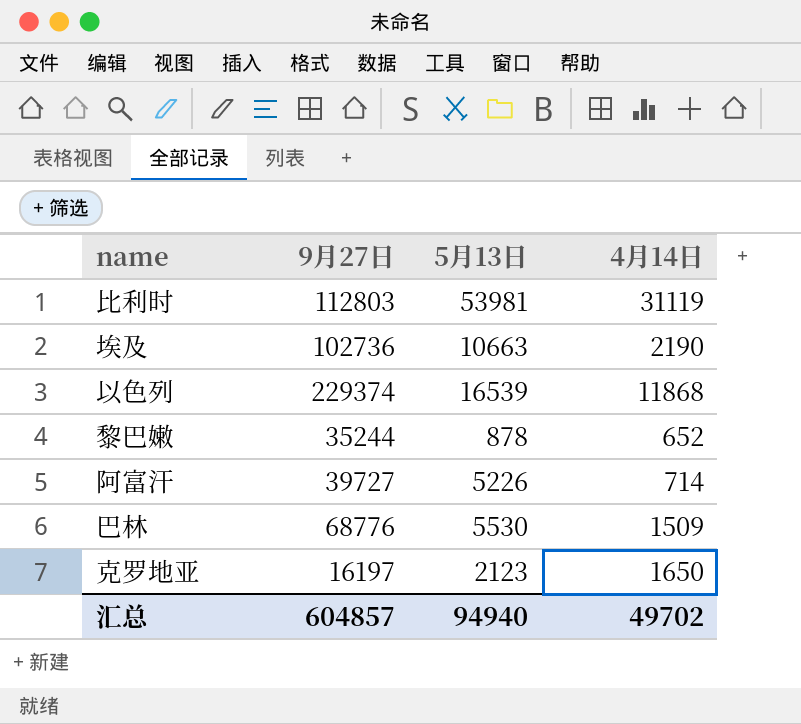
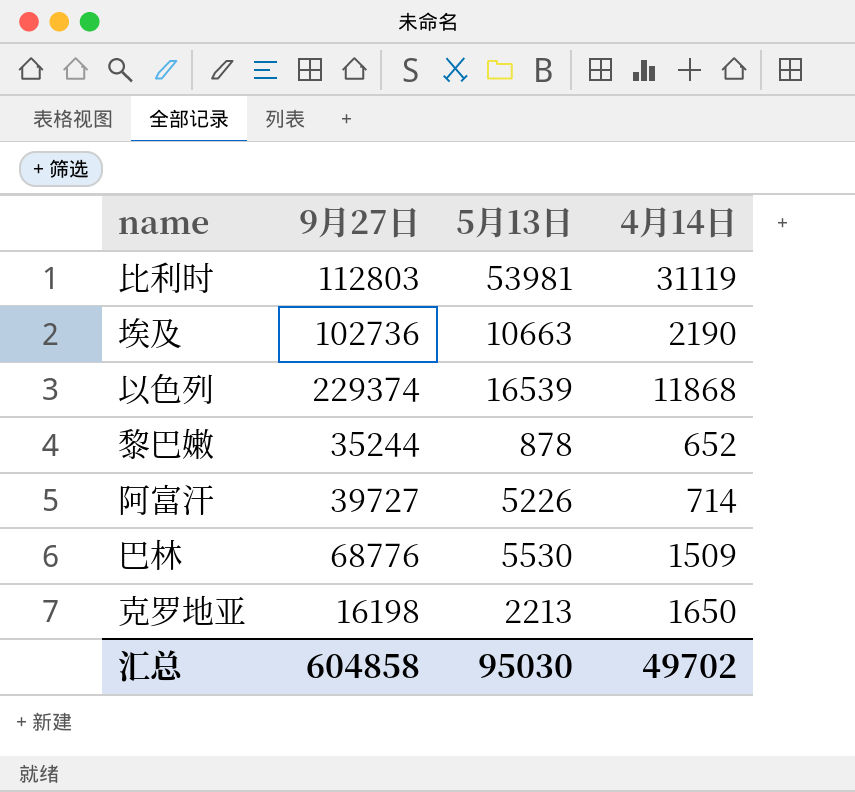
克罗地亚 | 9月27日: 16197 -> 16198
克罗地亚 | 5月13日: 2123 -> 2213
汇总 | 9月27日: 604857 -> 604858
汇总 | 5月13日: 94940 -> 95030

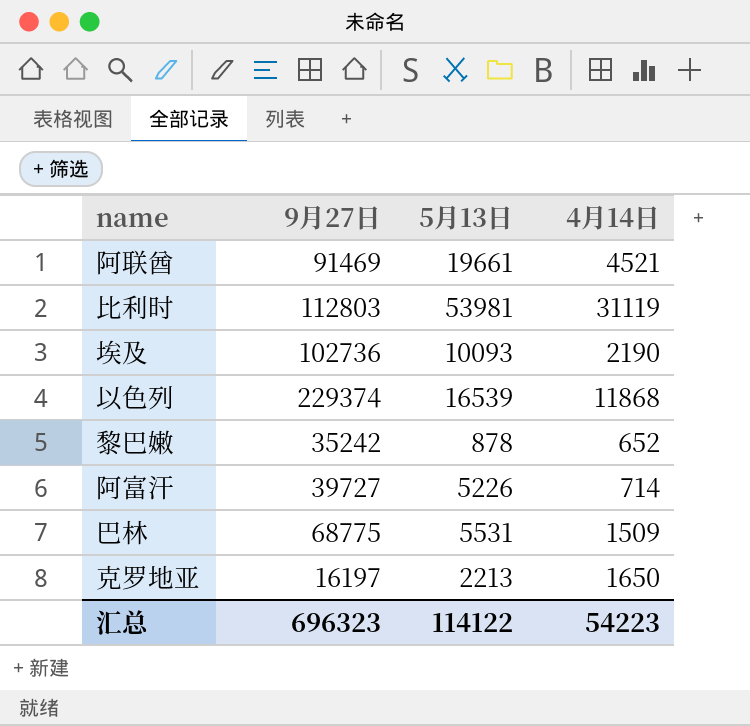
row 阿联酋: none -> 91469 | 19661 | 4521
埃及 | 5月13日: 10663 -> 10093
黎巴嫩 | 9月27日: 35244 -> 35242
巴林 | 9月27日: 68776 -> 68775
巴林 | 5月13日: 5530 -> 5531
克罗地亚 | 9月27日: 16198 -> 16197
汇总 | 9月27日: 604858 -> 696323
汇总 | 5月13日: 95030 -> 114122
汇总 | 4月14日: 49702 -> 54223

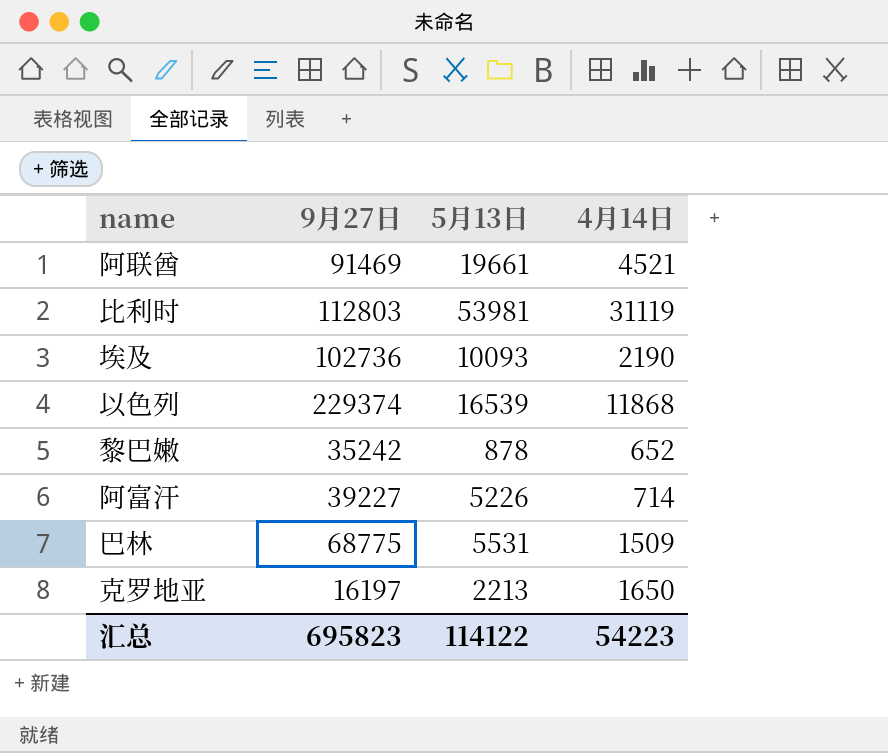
阿富汗 | 9月27日: 39727 -> 39227
汇总 | 9月27日: 696323 -> 695823

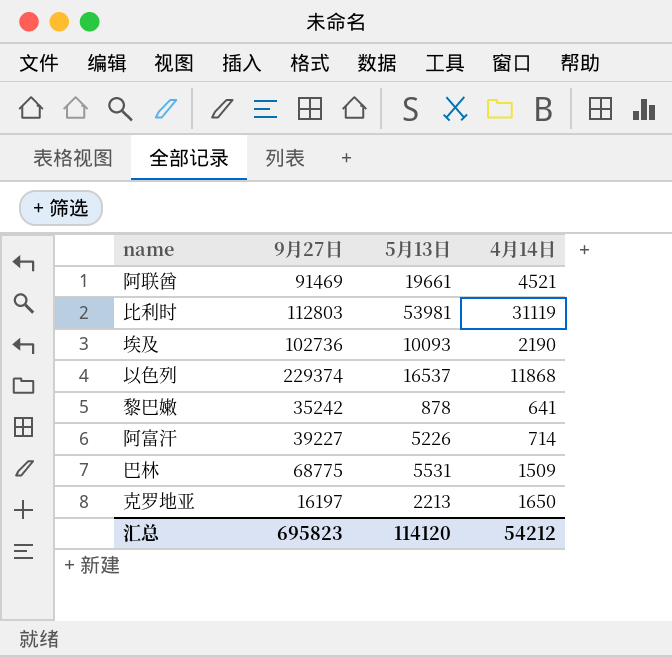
以色列 | 5月13日: 16539 -> 16537
黎巴嫩 | 4月14日: 652 -> 641
汇总 | 5月13日: 114122 -> 114120
汇总 | 4月14日: 54223 -> 54212

